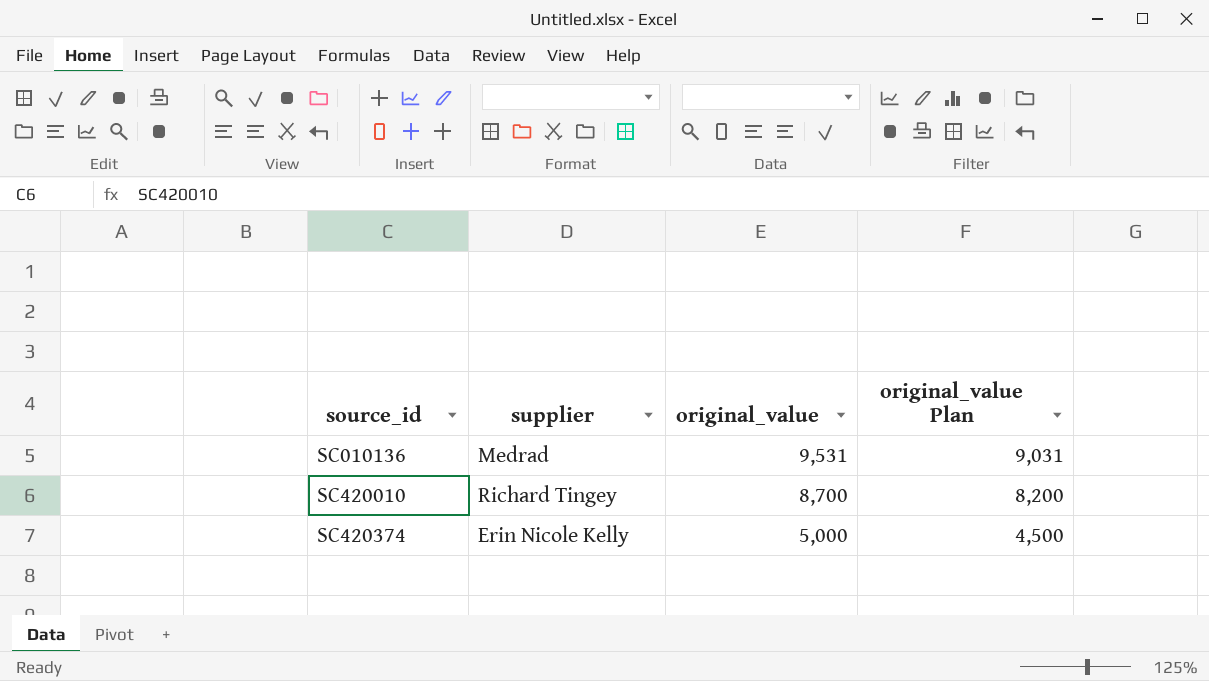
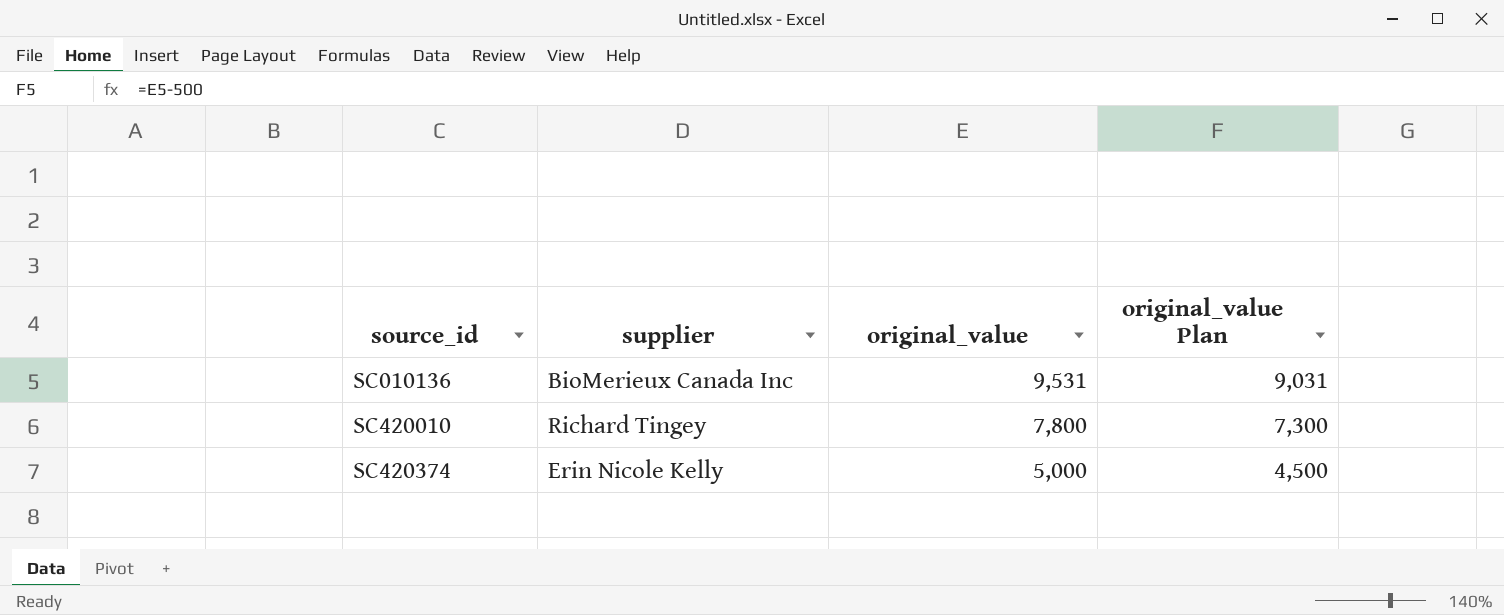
SC010136 | supplier: Medrad -> BioMerieux Canada Inc
SC420010 | original_value: 8,700 -> 7,800
SC420010 | original_value Plan: 8,200 -> 7,300

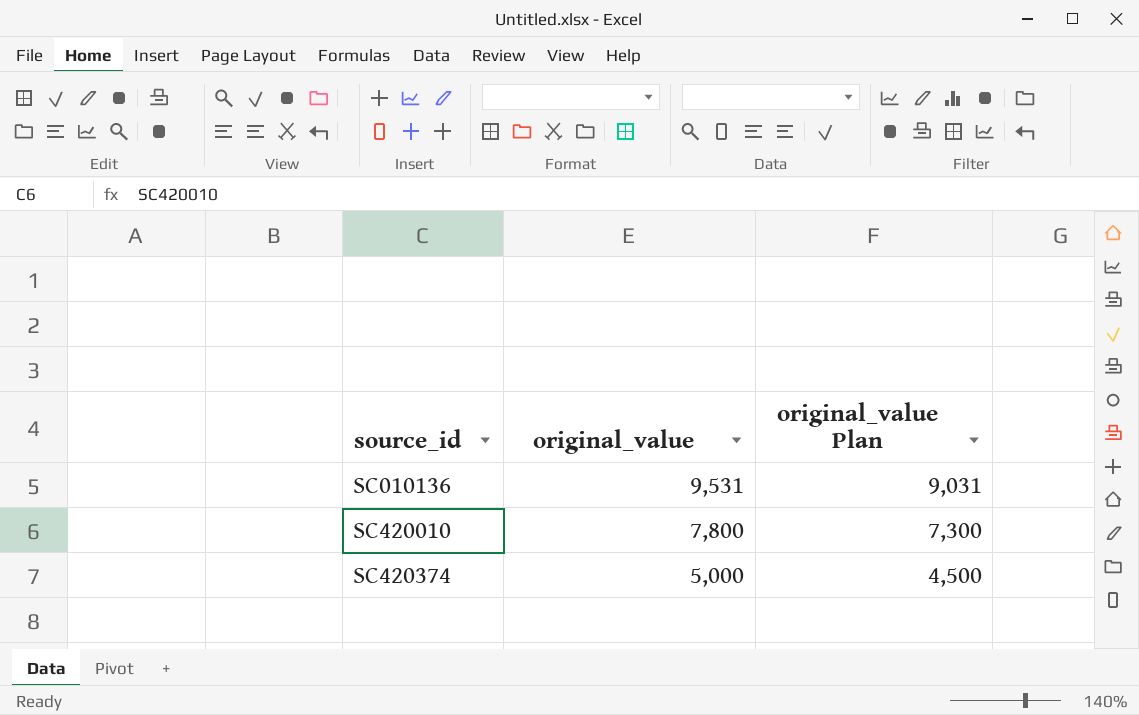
column supplier | position: 2 -> none

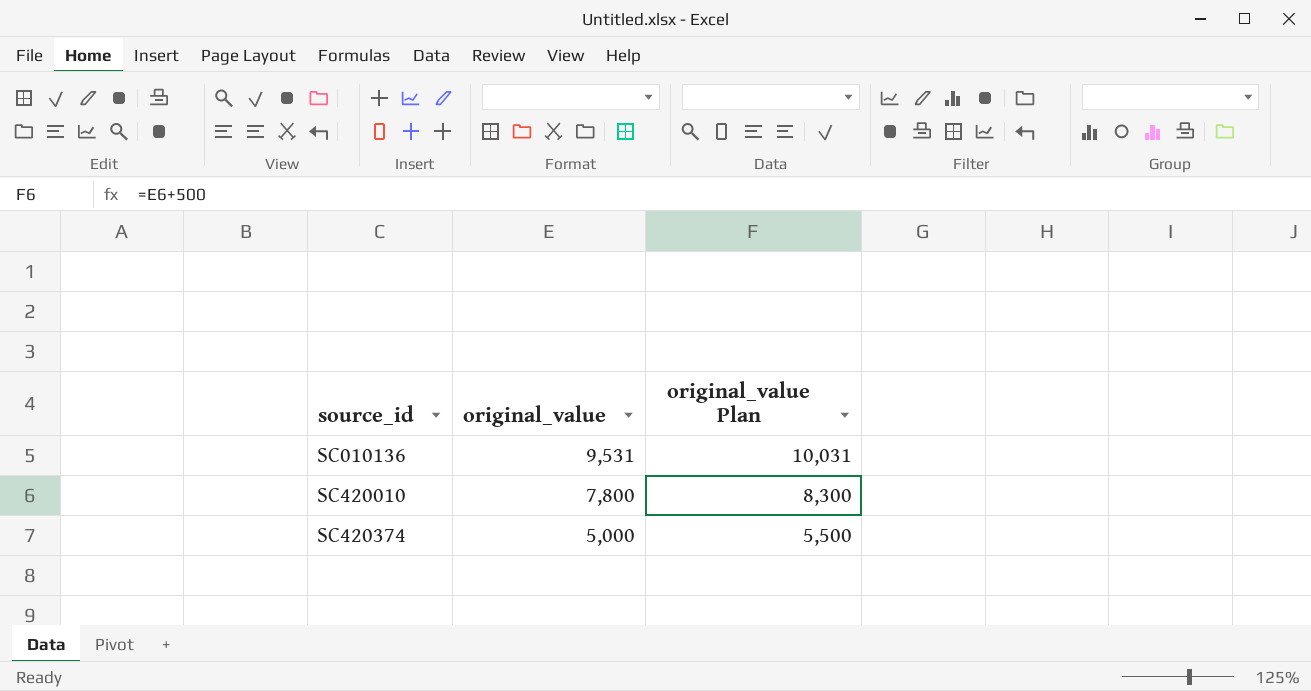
column original_value Plan | formula: [original_value] - 500 -> [original_value] + 500

